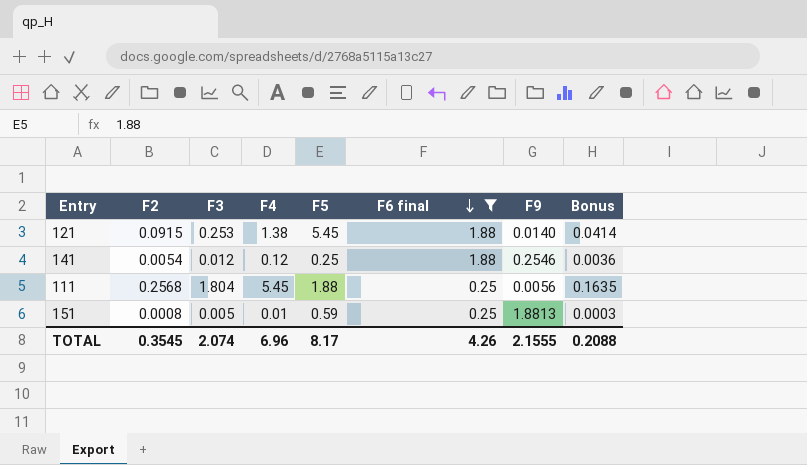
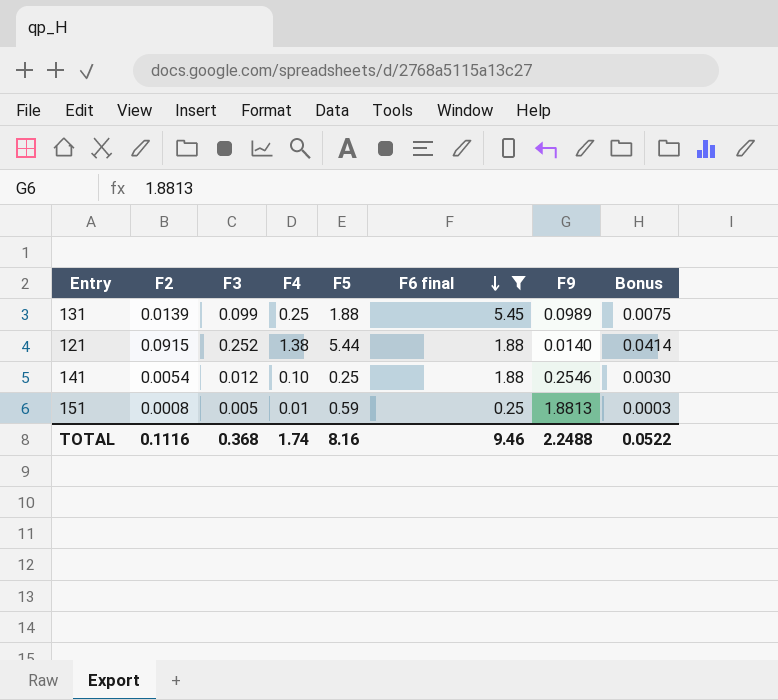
row 111: 0.2568 | 1.804 | 5.45 | 1.88 | 0.25 | 0.0056 | 0.1635 -> none
row 131: none -> 0.0139 | 0.099 | 0.25 | 1.88 | 5.45 | 0.0989 | 0.0075
121 | F3: 0.253 -> 0.252
121 | F5: 5.45 -> 5.44
141 | F4: 0.12 -> 0.10
141 | Bonus: 0.0036 -> 0.0030
TOTAL | F2: 0.3545 -> 0.1116
TOTAL | F3: 2.074 -> 0.368
TOTAL | F4: 6.96 -> 1.74
TOTAL | F5: 8.17 -> 8.16
TOTAL | F6 final: 4.26 -> 9.46
TOTAL | F9: 2.1555 -> 2.2488
TOTAL | Bonus: 0.2088 -> 0.0522

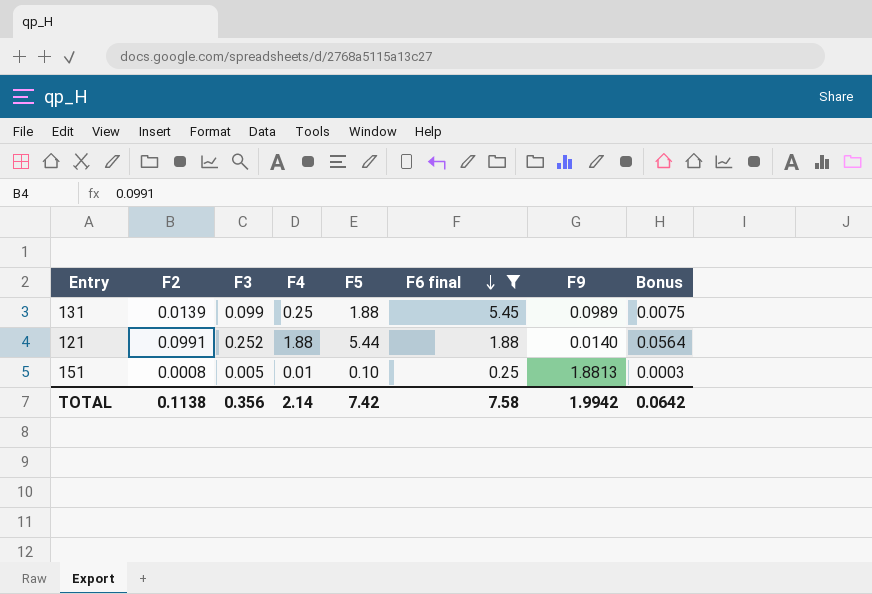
row 141: 0.0054 | 0.012 | 0.10 | 0.25 | 1.88 | 0.2546 | 0.0030 -> none
121 | F2: 0.0915 -> 0.0991
121 | F4: 1.38 -> 1.88
121 | Bonus: 0.0414 -> 0.0564
151 | F5: 0.59 -> 0.10
TOTAL | F2: 0.1116 -> 0.1138
TOTAL | F3: 0.368 -> 0.356
TOTAL | F4: 1.74 -> 2.14
TOTAL | F5: 8.16 -> 7.42
TOTAL | F6 final: 9.46 -> 7.58
TOTAL | F9: 2.2488 -> 1.9942
TOTAL | Bonus: 0.0522 -> 0.0642

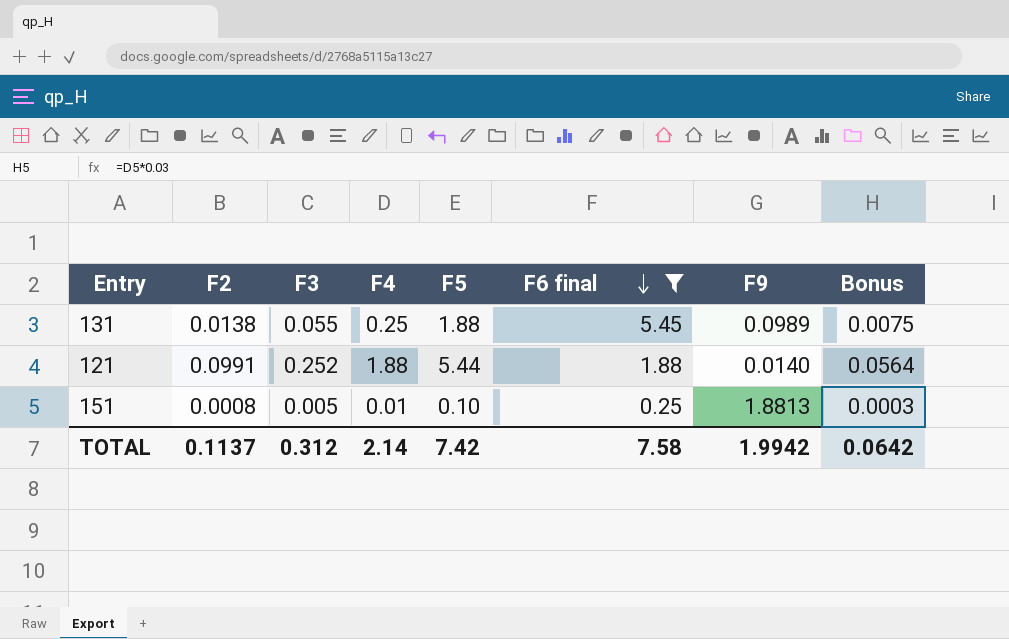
131 | F2: 0.0139 -> 0.0138
131 | F3: 0.099 -> 0.055
TOTAL | F2: 0.1138 -> 0.1137
TOTAL | F3: 0.356 -> 0.312

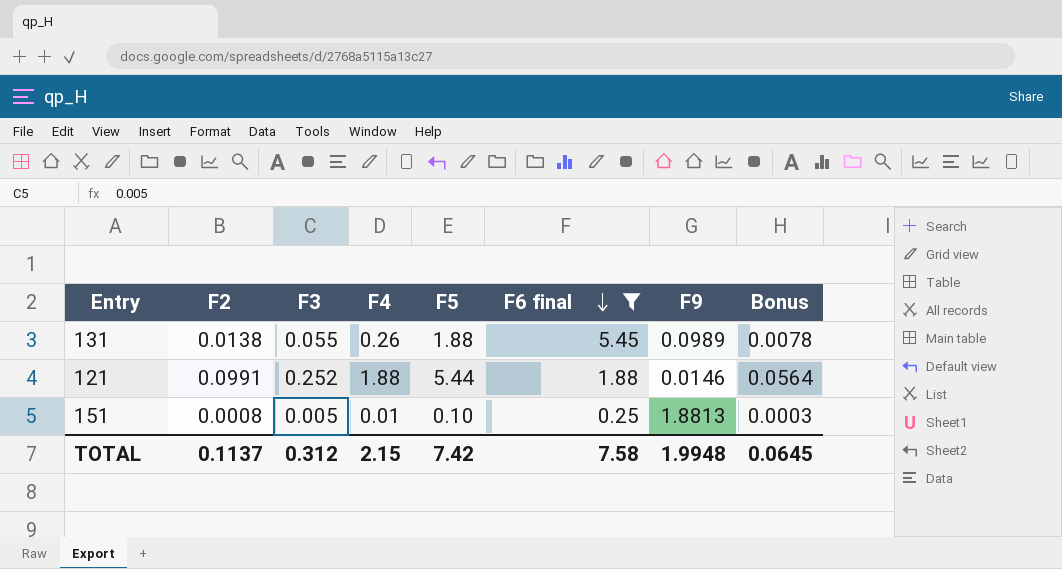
131 | F4: 0.25 -> 0.26
131 | Bonus: 0.0075 -> 0.0078
121 | F9: 0.0140 -> 0.0146
TOTAL | F4: 2.14 -> 2.15
TOTAL | F9: 1.9942 -> 1.9948
TOTAL | Bonus: 0.0642 -> 0.0645

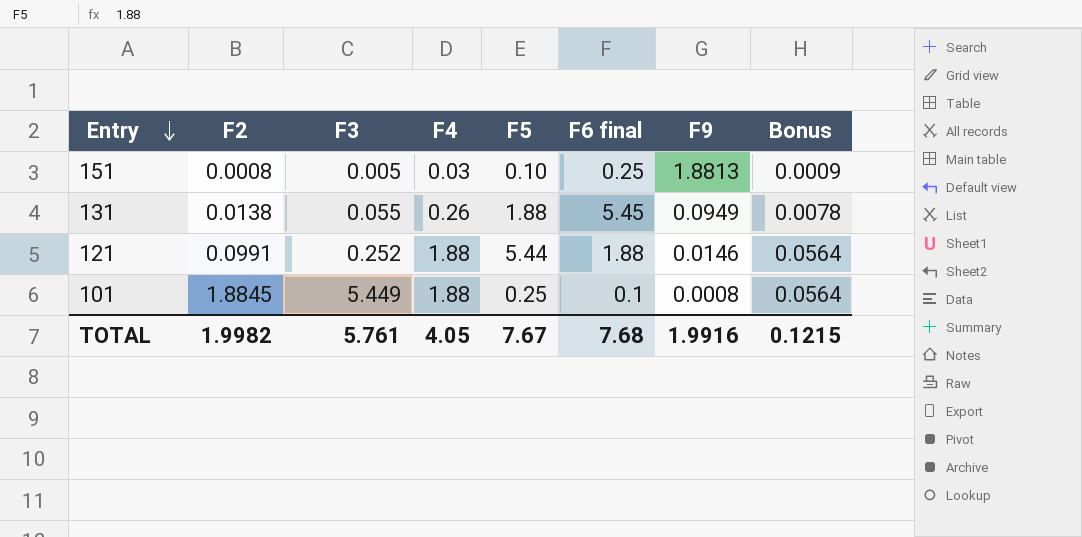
filter: F6 final != 0.1 -> none
row order: F6 final descending -> Entry descending
151 | F4: 0.01 -> 0.03
151 | Bonus: 0.0003 -> 0.0009
131 | F9: 0.0989 -> 0.0949
TOTAL | F2: 0.1137 -> 1.9982
TOTAL | F3: 0.312 -> 5.761
TOTAL | F4: 2.15 -> 4.05
TOTAL | F5: 7.42 -> 7.67
TOTAL | F6 final: 7.58 -> 7.68
TOTAL | F9: 1.9948 -> 1.9916
TOTAL | Bonus: 0.0645 -> 0.1215

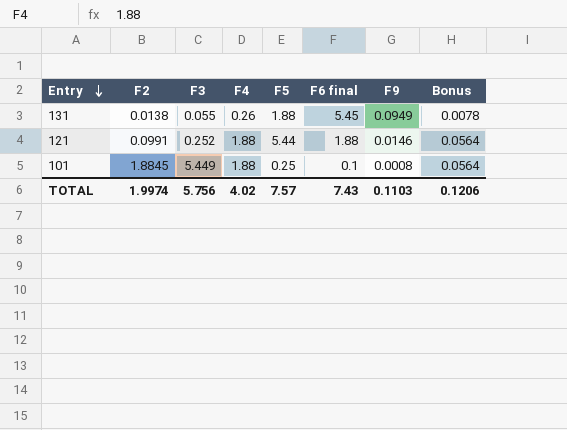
row 151: 0.0008 | 0.005 | 0.03 | 0.10 | 0.25 | 1.8813 | 0.0009 -> none
TOTAL | F2: 1.9982 -> 1.9974
TOTAL | F3: 5.761 -> 5.756
TOTAL | F4: 4.05 -> 4.02
TOTAL | F5: 7.67 -> 7.57
TOTAL | F6 final: 7.68 -> 7.43
TOTAL | F9: 1.9916 -> 0.1103
TOTAL | Bonus: 0.1215 -> 0.1206

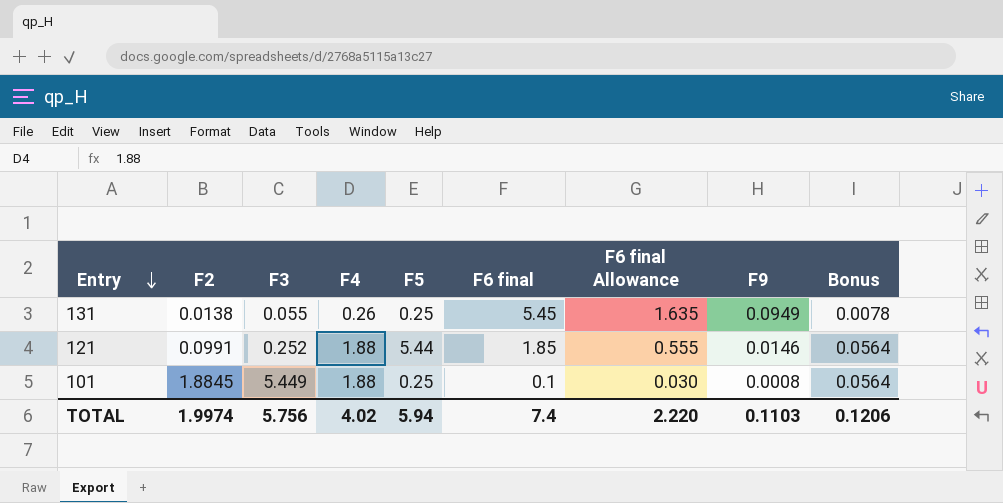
column F6 final Allowance | formula: none -> [F6 final] * 0.3
131 | F5: 1.88 -> 0.25
121 | F6 final: 1.88 -> 1.85
TOTAL | F5: 7.57 -> 5.94
TOTAL | F6 final: 7.43 -> 7.4

